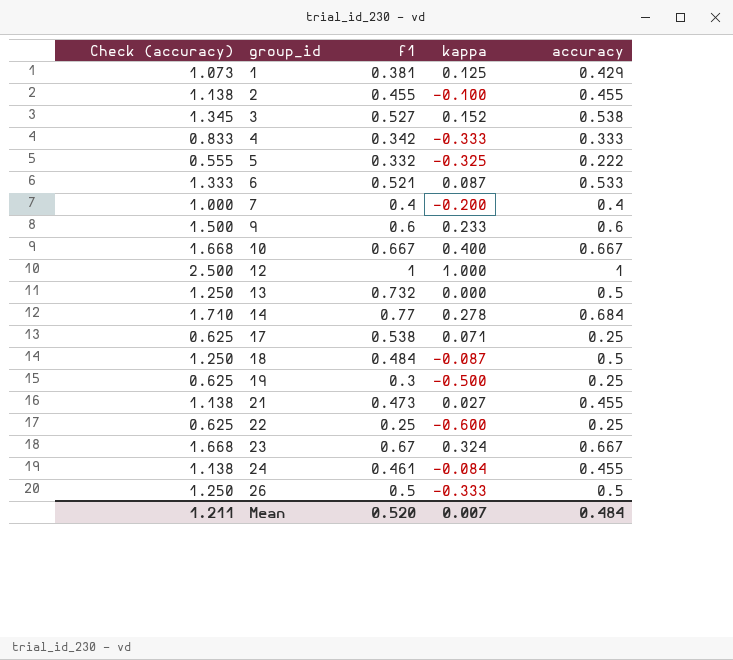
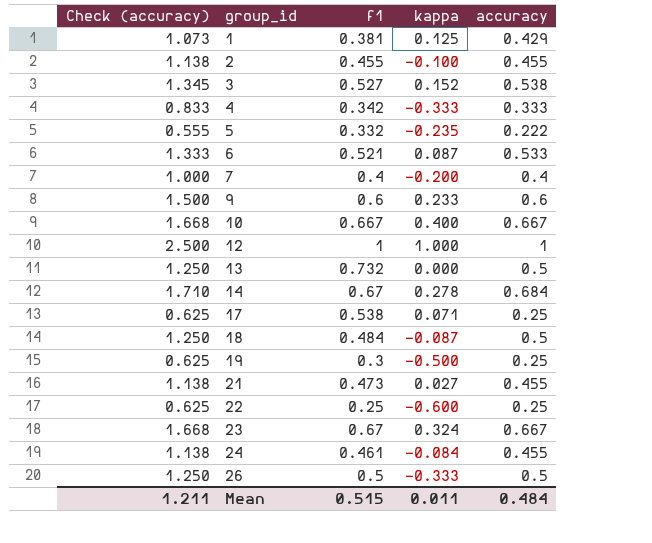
5 | kappa: -0.325 -> -0.235
14 | f1: 0.77 -> 0.67
Mean | f1: 0.520 -> 0.515
Mean | kappa: 0.007 -> 0.011

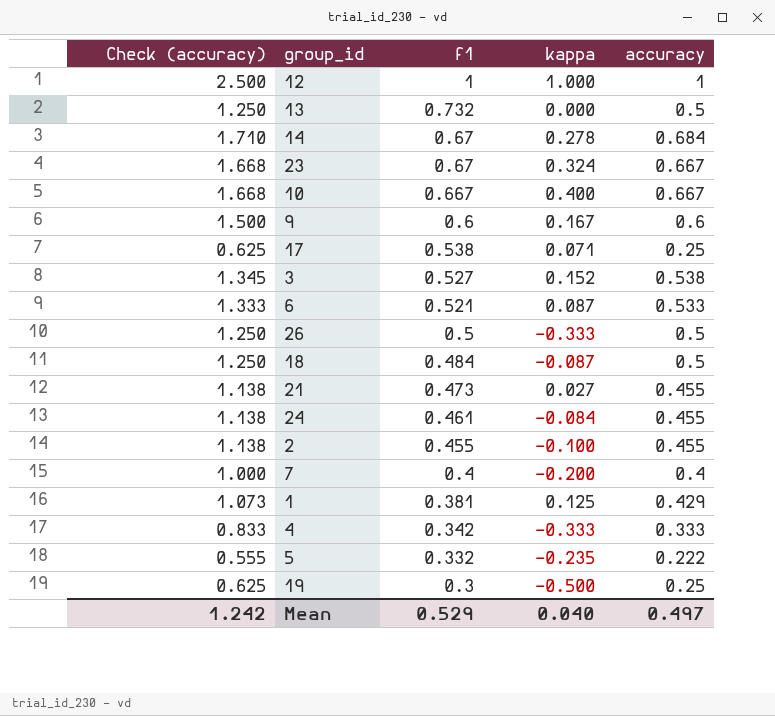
row order: group_id ascending -> f1 descending
row 22: 0.625 | 0.25 | -0.600 | 0.25 -> none
9 | kappa: 0.233 -> 0.167
Mean | Check (accuracy): 1.211 -> 1.242
Mean | f1: 0.515 -> 0.529
Mean | kappa: 0.011 -> 0.040
Mean | accuracy: 0.484 -> 0.497

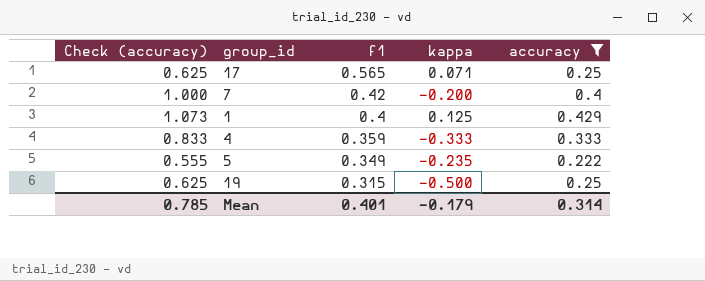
filter: none -> accuracy <= 0.429
17 | f1: 0.538 -> 0.565
7 | f1: 0.4 -> 0.42
1 | f1: 0.381 -> 0.4
4 | f1: 0.342 -> 0.359
5 | f1: 0.332 -> 0.349
19 | f1: 0.3 -> 0.315
Mean | Check (accuracy): 1.242 -> 0.785
Mean | f1: 0.529 -> 0.401
Mean | kappa: 0.040 -> -0.179
Mean | accuracy: 0.497 -> 0.314

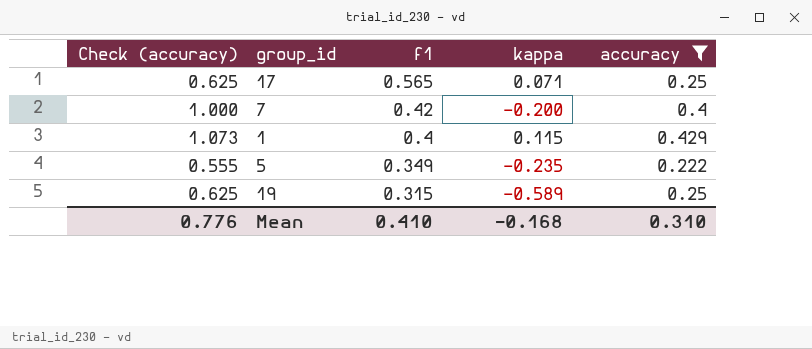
row 4: 0.833 | 0.359 | -0.333 | 0.333 -> none
1 | kappa: 0.125 -> 0.115
19 | kappa: -0.500 -> -0.589
Mean | Check (accuracy): 0.785 -> 0.776
Mean | f1: 0.401 -> 0.410
Mean | kappa: -0.179 -> -0.168
Mean | accuracy: 0.314 -> 0.310

